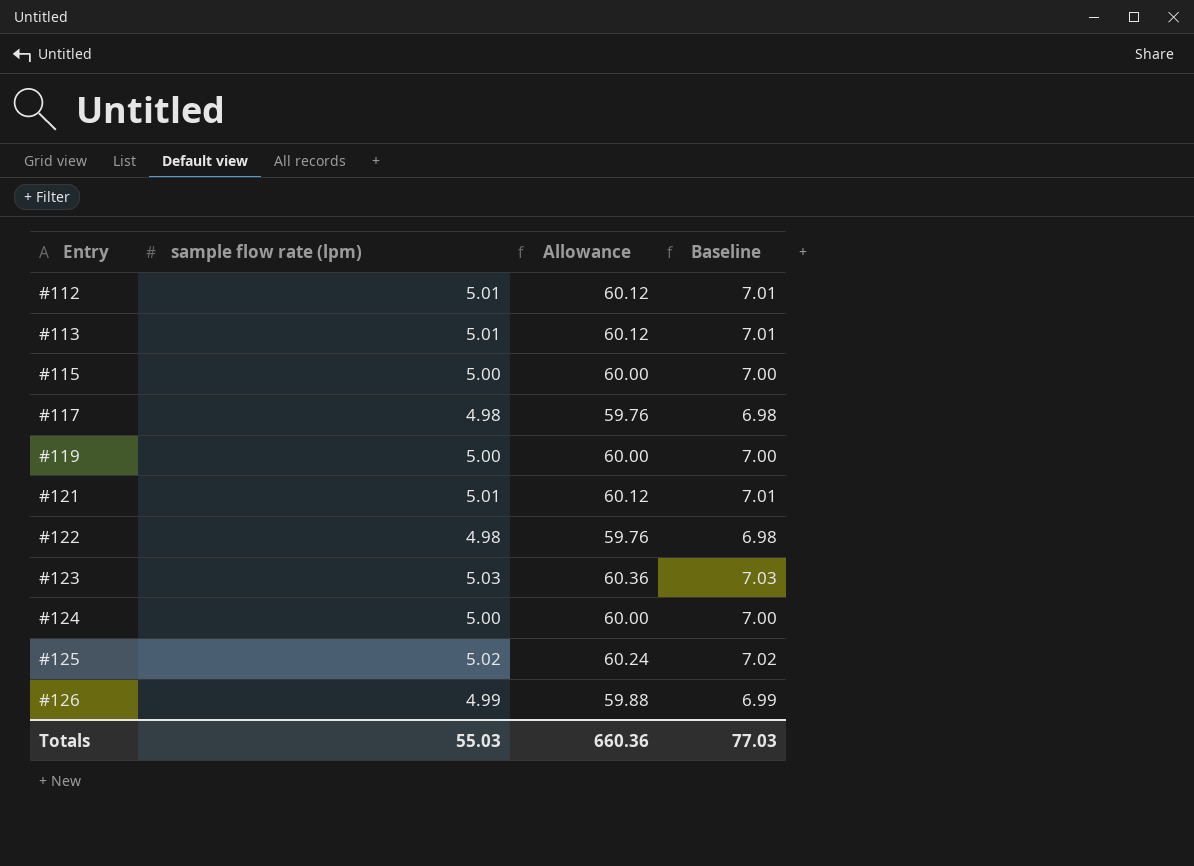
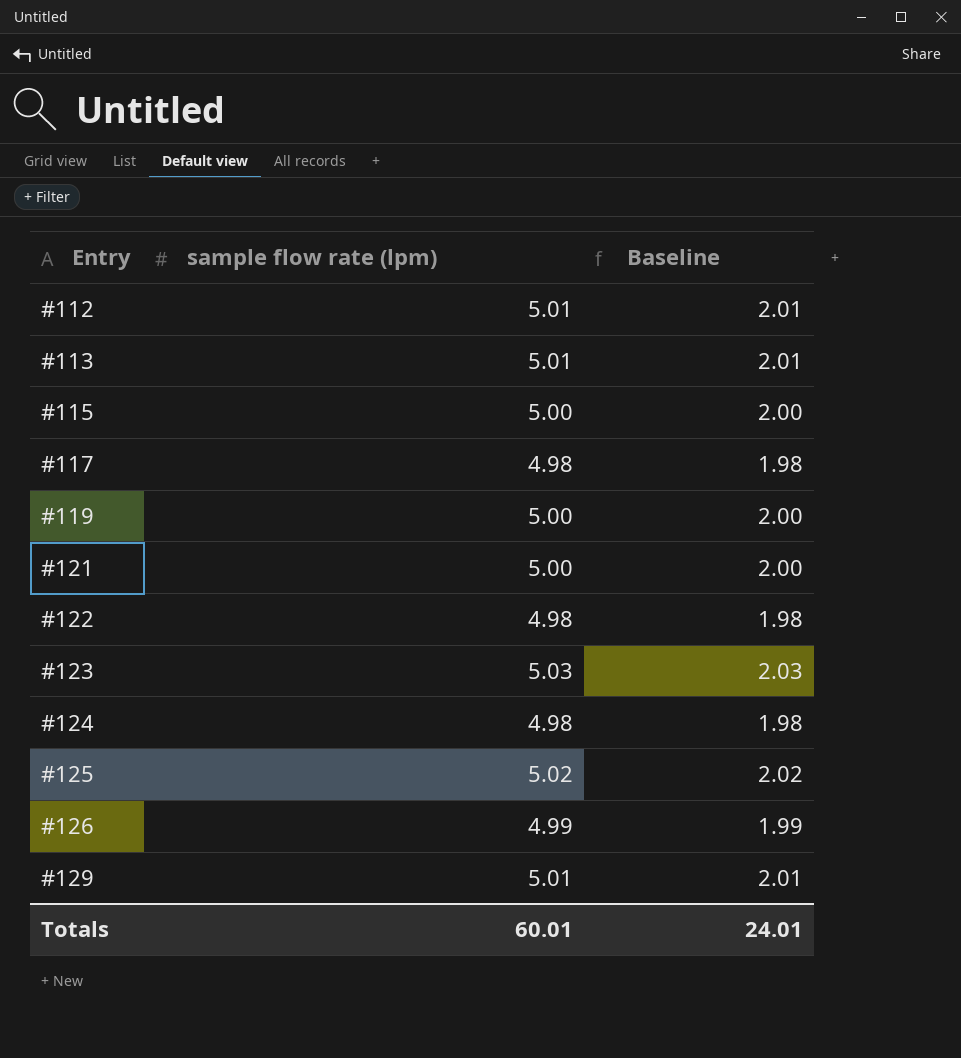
column Allowance | formula: [sample flow rate (lpm)] * 12 -> none
column Baseline | formula: [sample flow rate (lpm)] + 2 -> [sample flow rate (lpm)] - 3
#121 | sample flow rate (lpm): 5.01 -> 5.00
#124 | sample flow rate (lpm): 5.00 -> 4.98
row #129: none -> 5.01 | 2.01
Totals | sample flow rate (lpm): 55.03 -> 60.01
Totals | Baseline: 77.03 -> 24.01

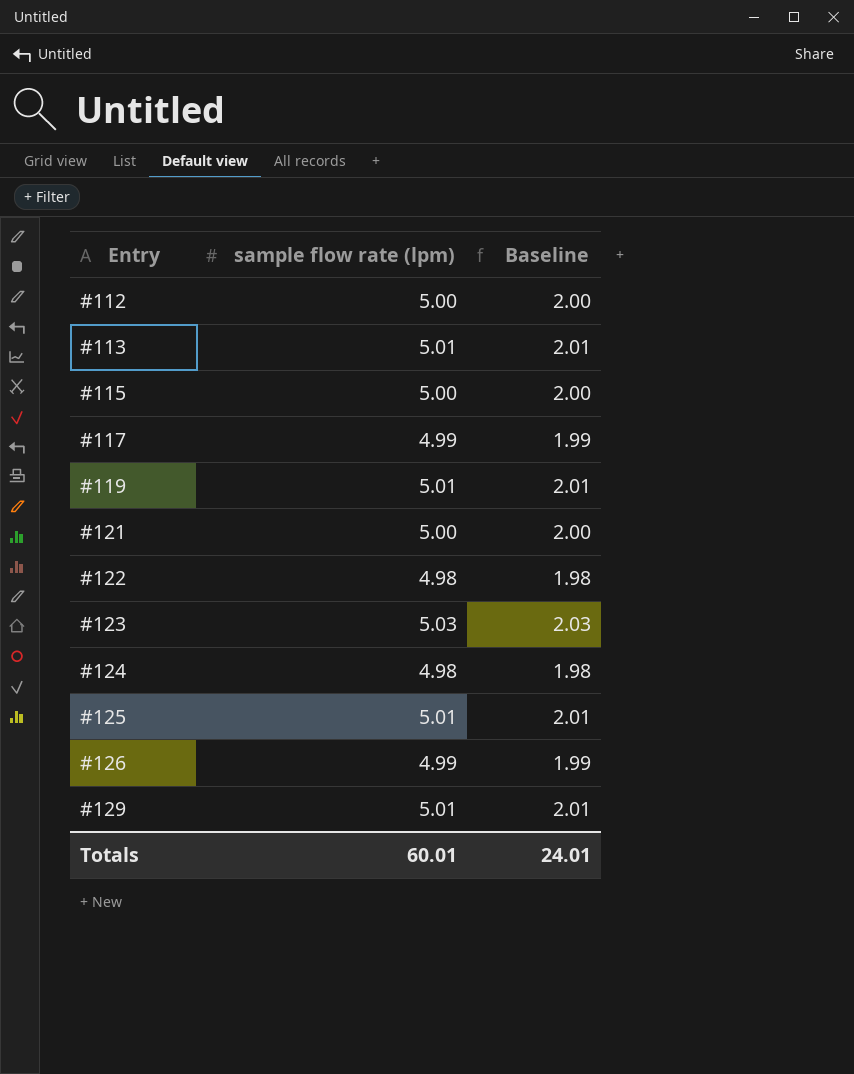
#112 | sample flow rate (lpm): 5.01 -> 5.00
#112 | Baseline: 2.01 -> 2.00
#117 | sample flow rate (lpm): 4.98 -> 4.99
#117 | Baseline: 1.98 -> 1.99
#119 | sample flow rate (lpm): 5.00 -> 5.01
#119 | Baseline: 2.00 -> 2.01
#125 | sample flow rate (lpm): 5.02 -> 5.01
#125 | Baseline: 2.02 -> 2.01

